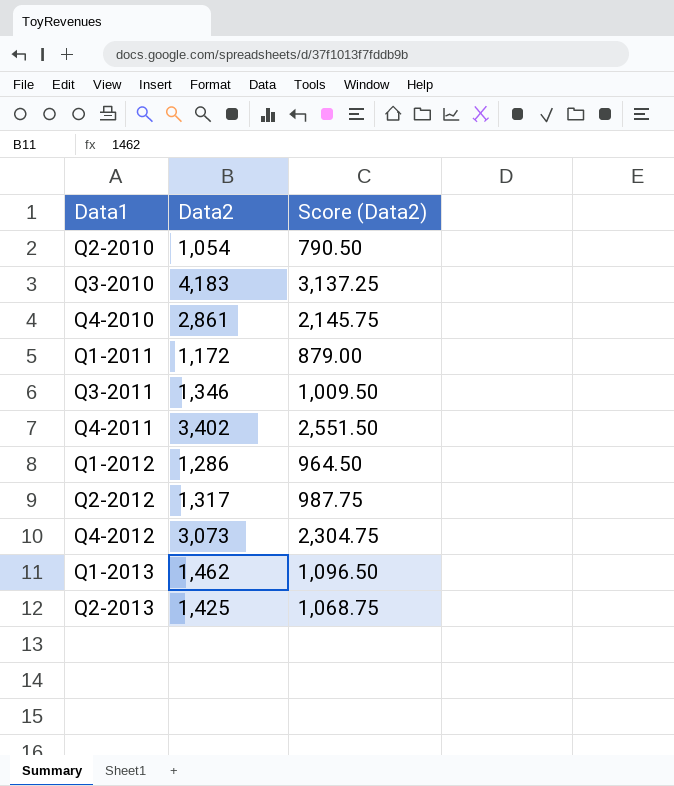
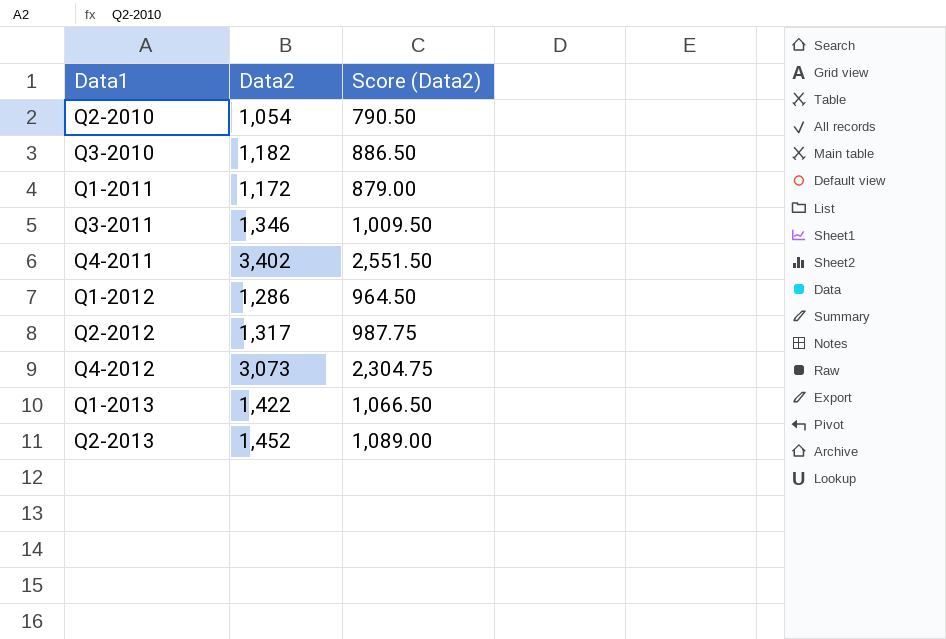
row Q4-2010: 2,861 | 2,145.75 -> none
Q3-2010 | Data2: 4,183 -> 1,182
Q3-2010 | Score (Data2): 3,137.25 -> 886.50
Q1-2013 | Data2: 1,462 -> 1,422
Q1-2013 | Score (Data2): 1,096.50 -> 1,066.50
Q2-2013 | Data2: 1,425 -> 1,452
Q2-2013 | Score (Data2): 1,068.75 -> 1,089.00

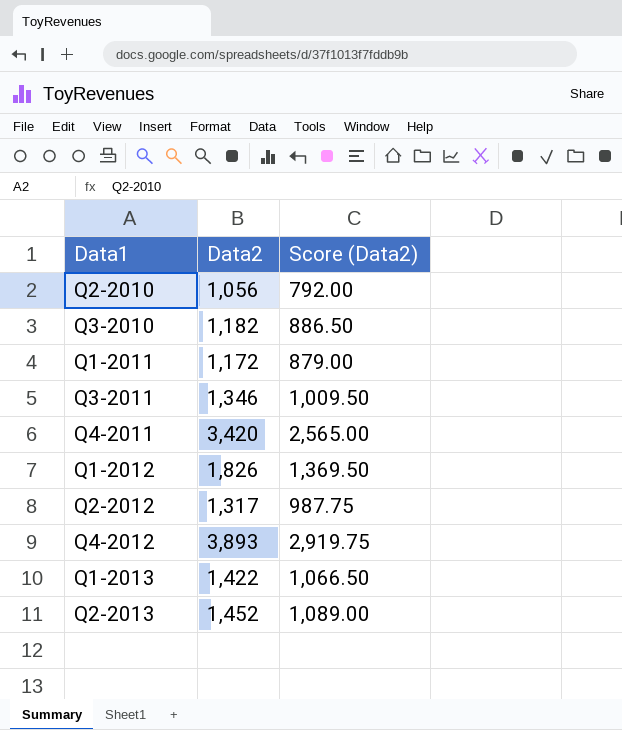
Q2-2010 | Data2: 1,054 -> 1,056
Q2-2010 | Score (Data2): 790.50 -> 792.00
Q4-2011 | Data2: 3,402 -> 3,420
Q4-2011 | Score (Data2): 2,551.50 -> 2,565.00
Q1-2012 | Data2: 1,286 -> 1,826
Q1-2012 | Score (Data2): 964.50 -> 1,369.50
Q4-2012 | Data2: 3,073 -> 3,893
Q4-2012 | Score (Data2): 2,304.75 -> 2,919.75

